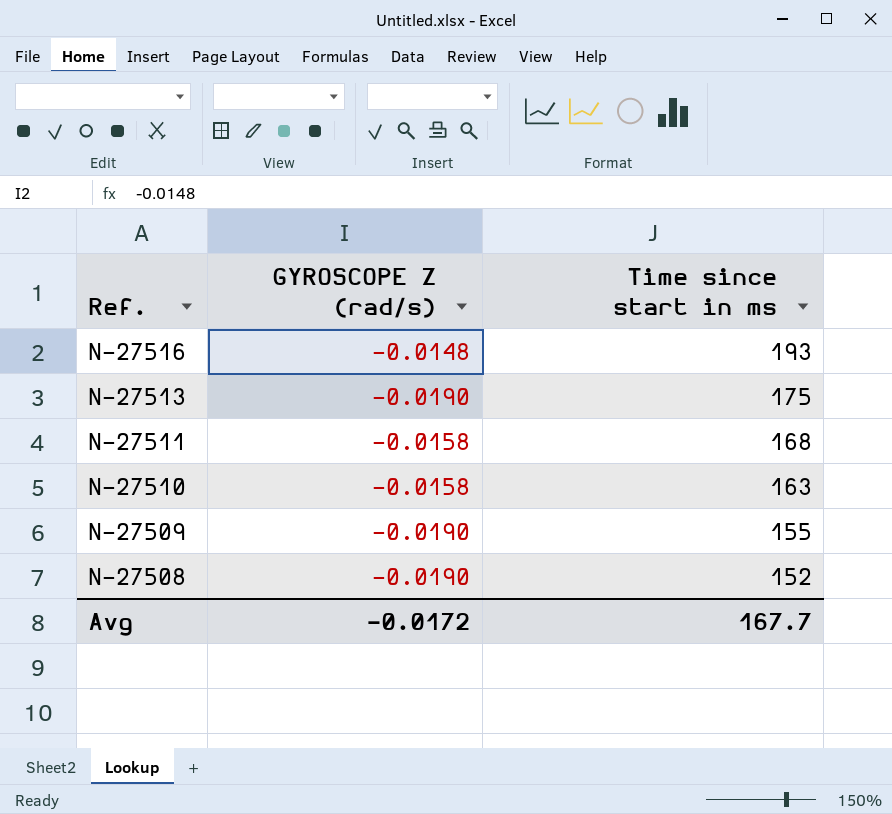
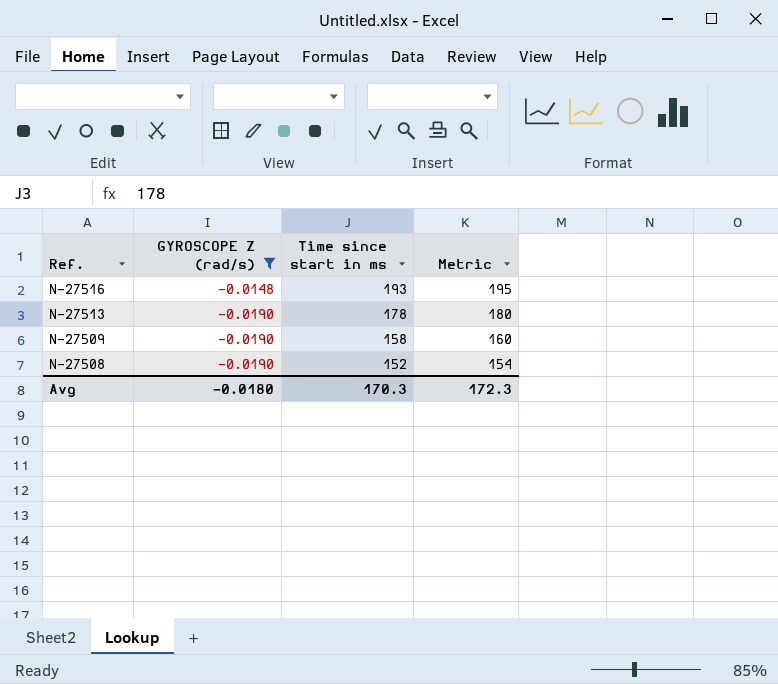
filter: none -> GYROSCOPE Z (rad/s) != -0.0158
column Metric | formula: none -> [Time since start in ms] + 2
N-27513 | Time since start in ms: 175 -> 178
N-27509 | Time since start in ms: 155 -> 158
Avg | GYROSCOPE Z (rad/s): -0.0172 -> -0.0180
Avg | Time since start in ms: 167.7 -> 170.3

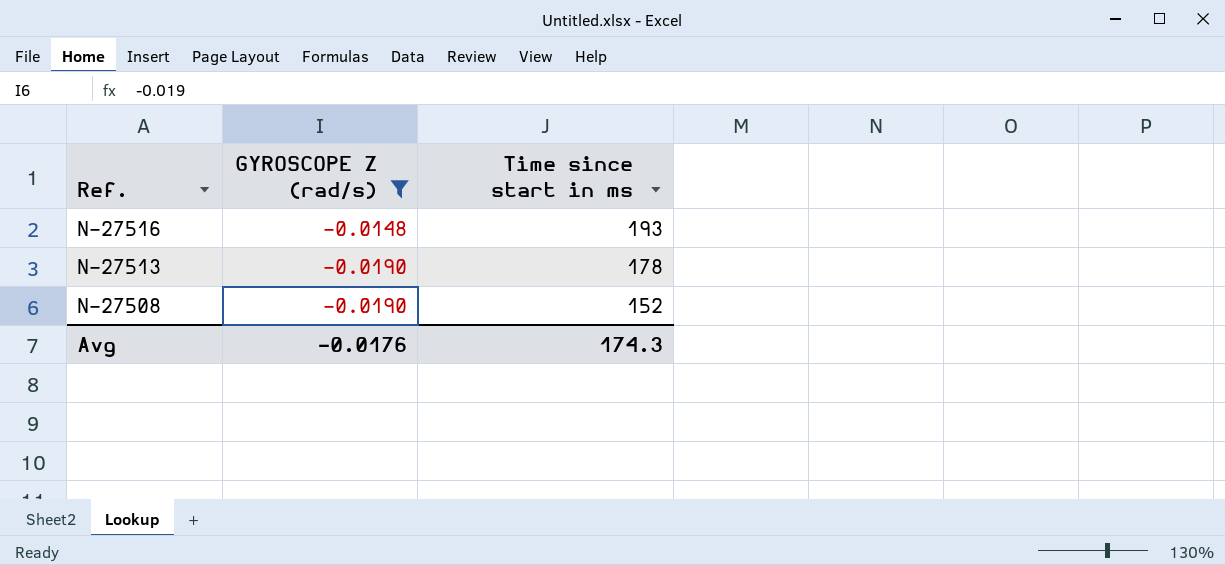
column Metric | formula: [Time since start in ms] + 2 -> none
row N-27509: -0.0190 | 158 | 160 -> none
Avg | GYROSCOPE Z (rad/s): -0.0180 -> -0.0176
Avg | Time since start in ms: 170.3 -> 174.3

